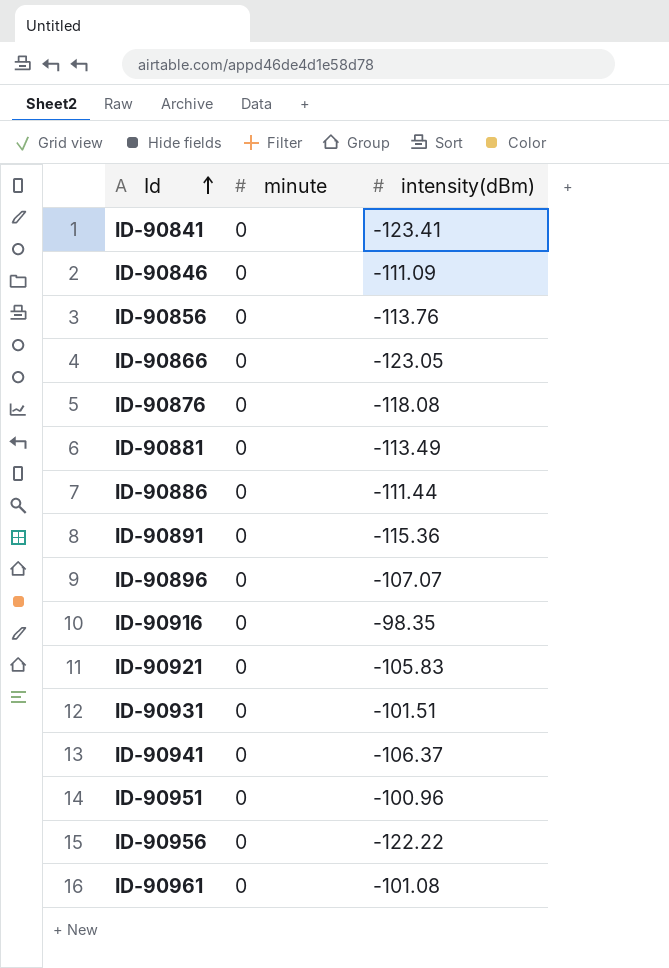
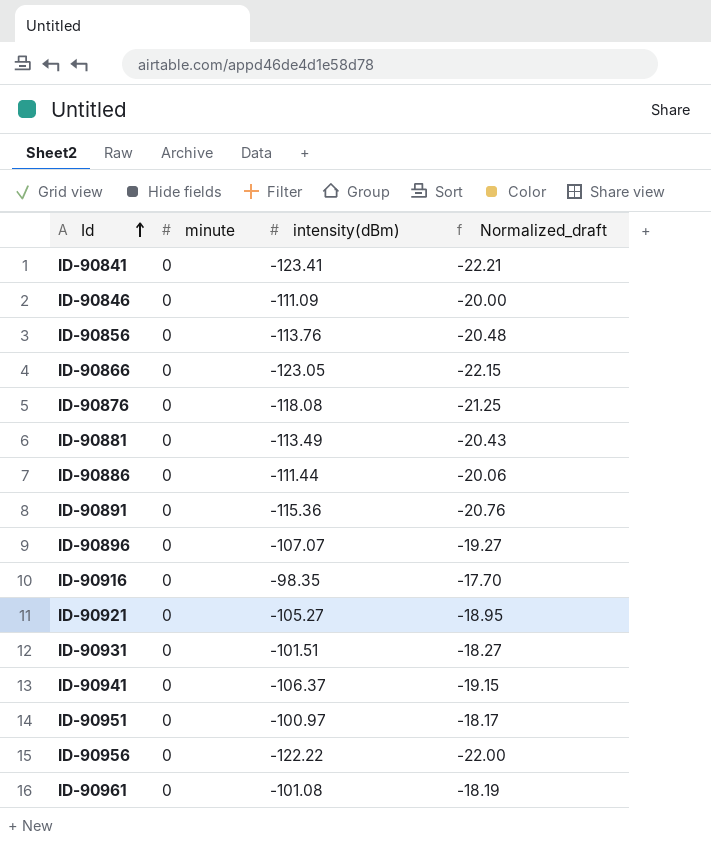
column Normalized_draft | formula: none -> [intensity(dBm)] * 0.18
ID-90921 | intensity(dBm): -105.83 -> -105.27
ID-90951 | intensity(dBm): -100.96 -> -100.97

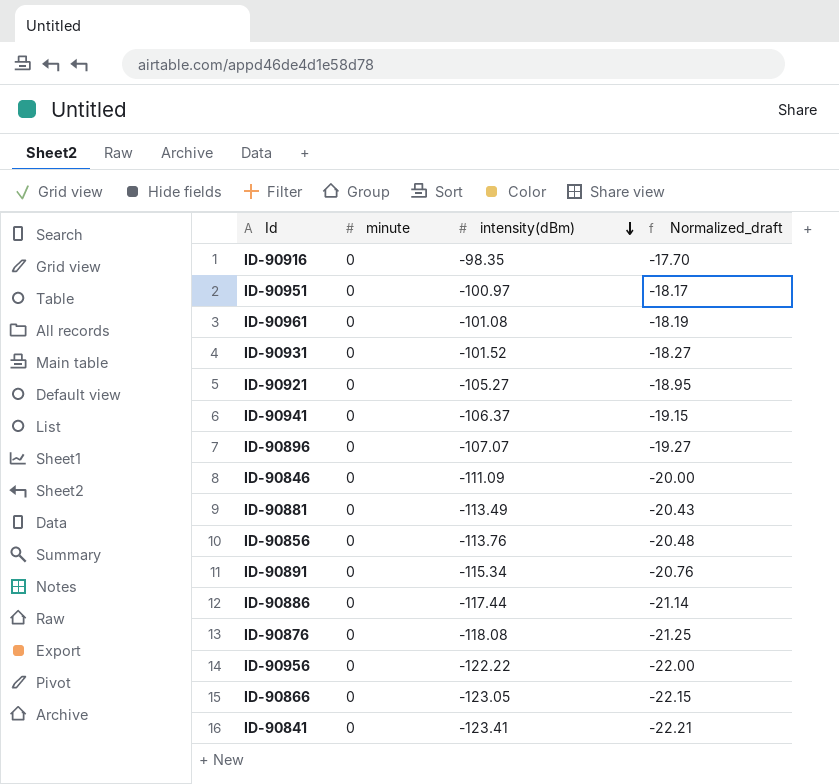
row order: Id ascending -> intensity(dBm) descending
ID-90931 | intensity(dBm): -101.51 -> -101.52
ID-90891 | intensity(dBm): -115.36 -> -115.34
ID-90886 | intensity(dBm): -111.44 -> -117.44
ID-90886 | Normalized_draft: -20.06 -> -21.14

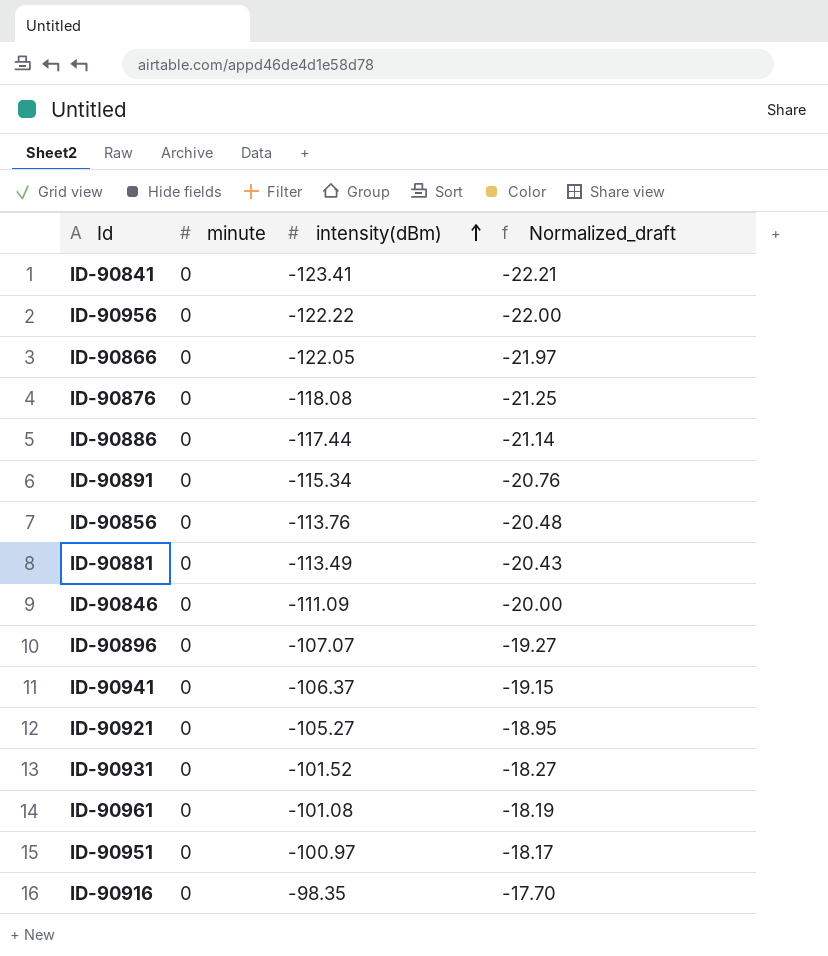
row order: intensity(dBm) descending -> intensity(dBm) ascending
ID-90866 | intensity(dBm): -123.05 -> -122.05
ID-90866 | Normalized_draft: -22.15 -> -21.97

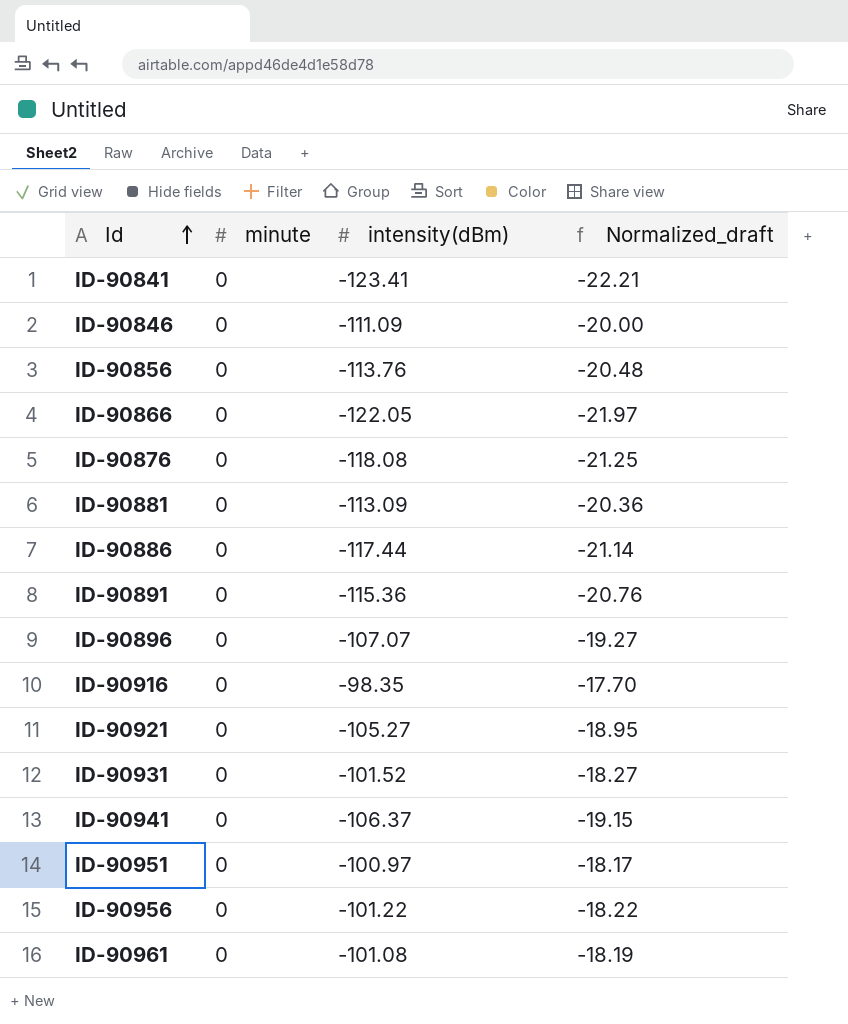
row order: intensity(dBm) ascending -> Id ascending
ID-90881 | intensity(dBm): -113.49 -> -113.09
ID-90881 | Normalized_draft: -20.43 -> -20.36
ID-90891 | intensity(dBm): -115.34 -> -115.36
ID-90956 | intensity(dBm): -122.22 -> -101.22
ID-90956 | Normalized_draft: -22.00 -> -18.22

